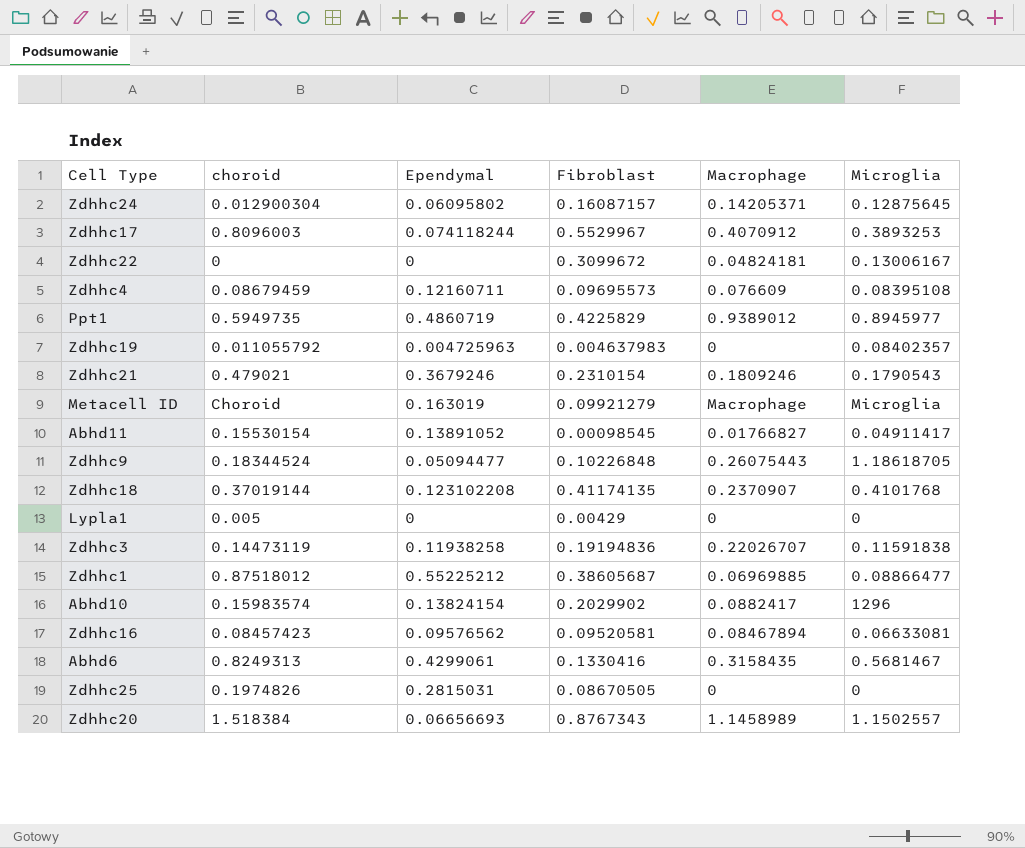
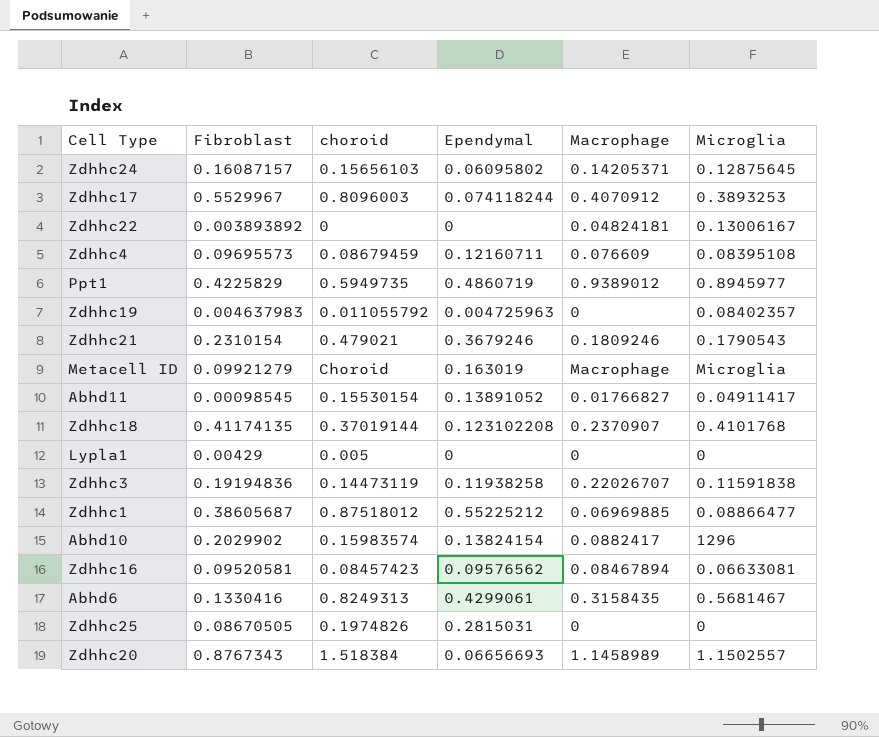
column Fibroblast | position: 4 -> 2
row Zdhhc9: 0.18344524 | 0.05094477 | 0.10226848 | 0.26075443 | 1.18618705 -> none
Zdhhc24 | choroid: 0.012900304 -> 0.15656103
Zdhhc22 | Fibroblast: 0.3099672 -> 0.003893892

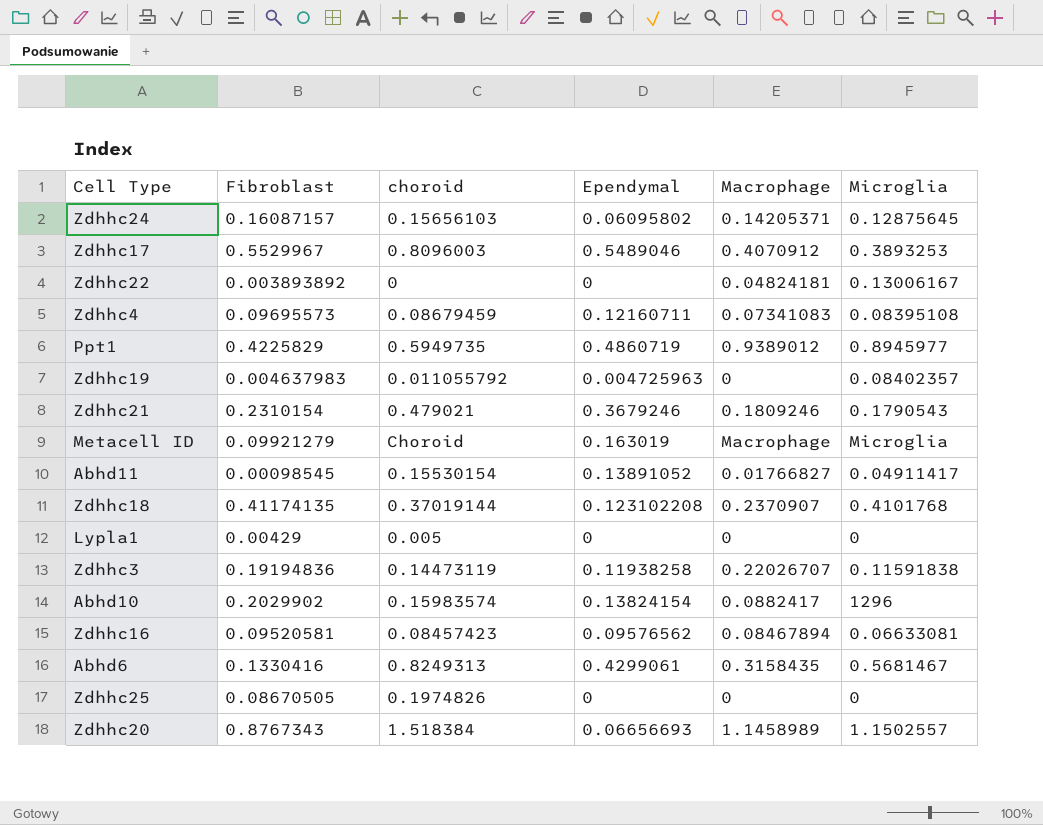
row Zdhhc1: 0.38605687 | 0.87518012 | 0.55225212 | 0.06969885 | 0.08866477 -> none
Zdhhc17 | Ependymal: 0.074118244 -> 0.5489046
Zdhhc4 | Macrophage: 0.076609 -> 0.07341083
Zdhhc25 | Ependymal: 0.2815031 -> 0

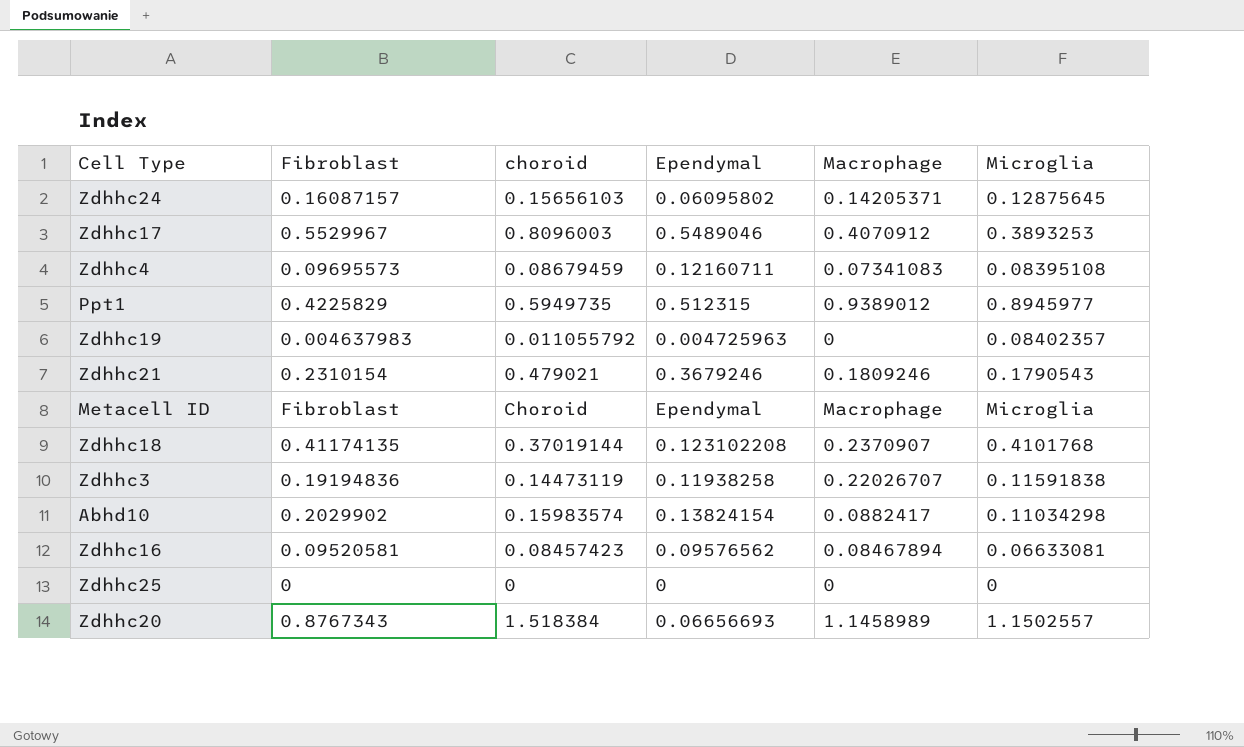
row Zdhhc22: 0.003893892 | 0 | 0 | 0.04824181 | 0.13006167 -> none
row Abhd11: 0.00098545 | 0.15530154 | 0.13891052 | 0.01766827 | 0.04911417 -> none
row Lypla1: 0.00429 | 0.005 | 0 | 0 | 0 -> none
row Abhd6: 0.1330416 | 0.8249313 | 0.4299061 | 0.3158435 | 0.5681467 -> none
Ppt1 | Ependymal: 0.4860719 -> 0.512315
Metacell ID | Fibroblast: 0.09921279 -> Fibroblast
Metacell ID | Ependymal: 0.163019 -> Ependymal
Abhd10 | Microglia: 1296 -> 0.11034298
Zdhhc25 | Fibroblast: 0.08670505 -> 0
Zdhhc25 | choroid: 0.1974826 -> 0

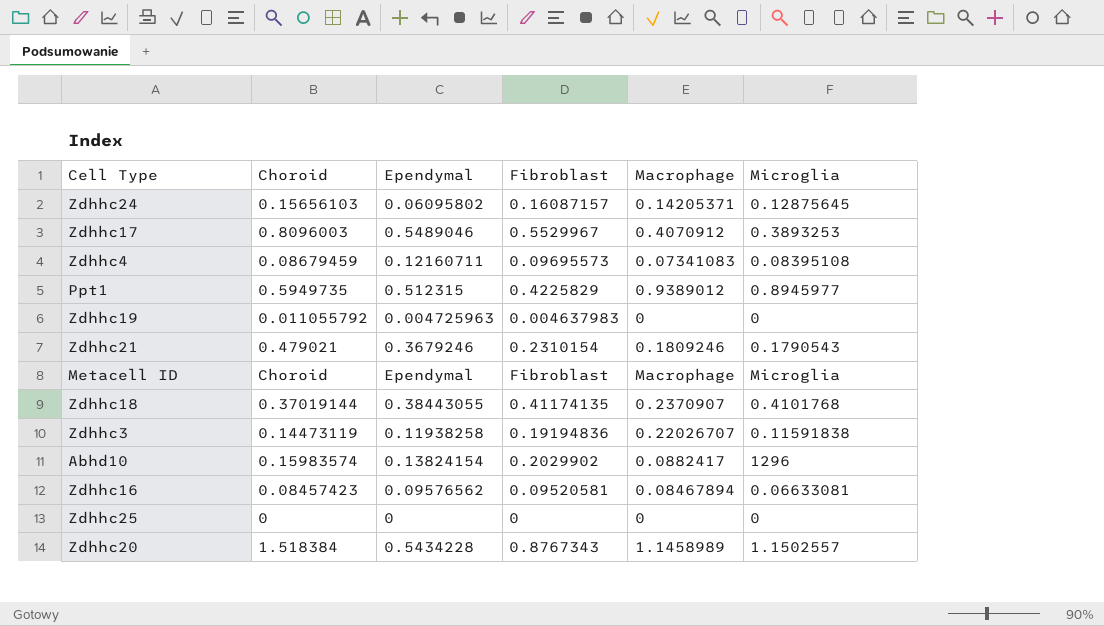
column name: choroid -> Choroid
column Fibroblast | position: 2 -> 4
Zdhhc19 | Microglia: 0.08402357 -> 0
Zdhhc18 | Ependymal: 0.123102208 -> 0.38443055
Abhd10 | Microglia: 0.11034298 -> 1296
Zdhhc20 | Ependymal: 0.06656693 -> 0.5434228

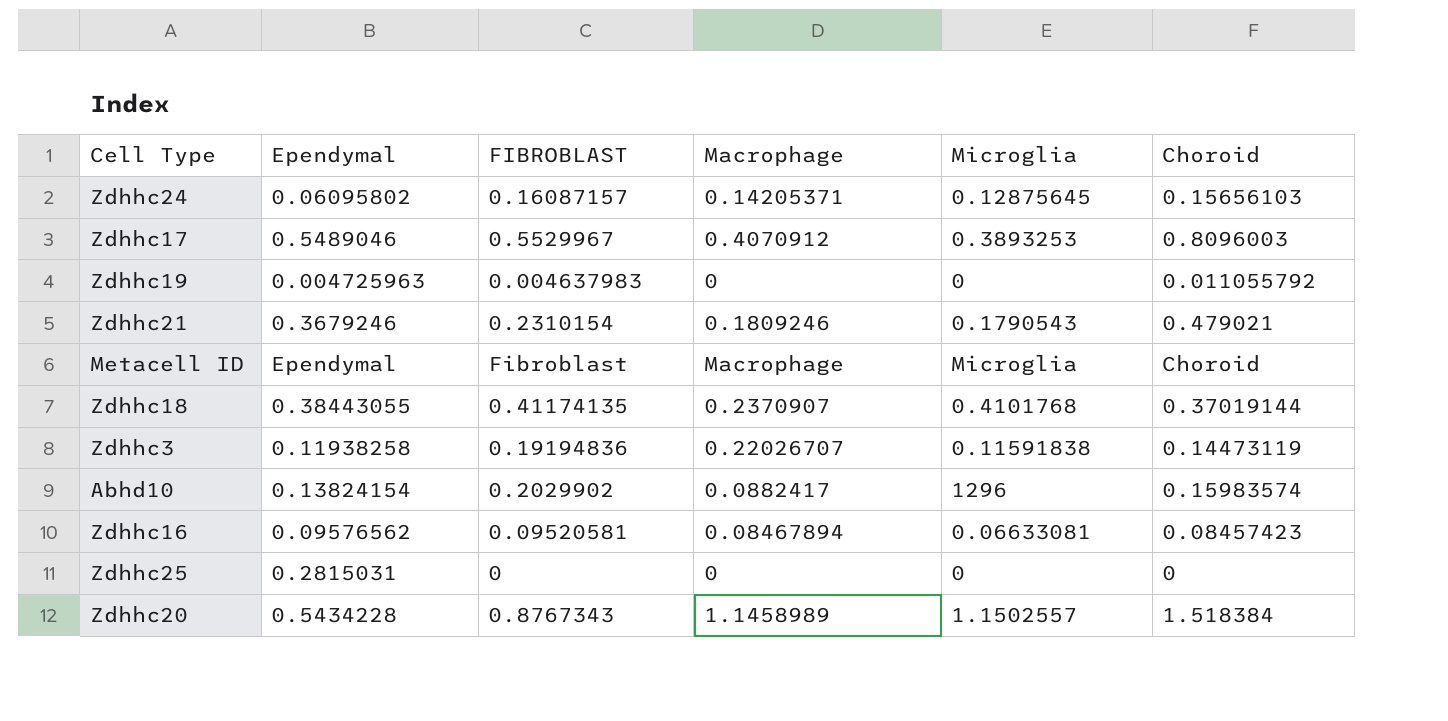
column name: Fibroblast -> FIBROBLAST
column Choroid | position: 2 -> 6
row Zdhhc4: 0.08679459 | 0.12160711 | 0.09695573 | 0.07341083 | 0.08395108 -> none
row Ppt1: 0.5949735 | 0.512315 | 0.4225829 | 0.9389012 | 0.8945977 -> none
Zdhhc25 | Ependymal: 0 -> 0.2815031

